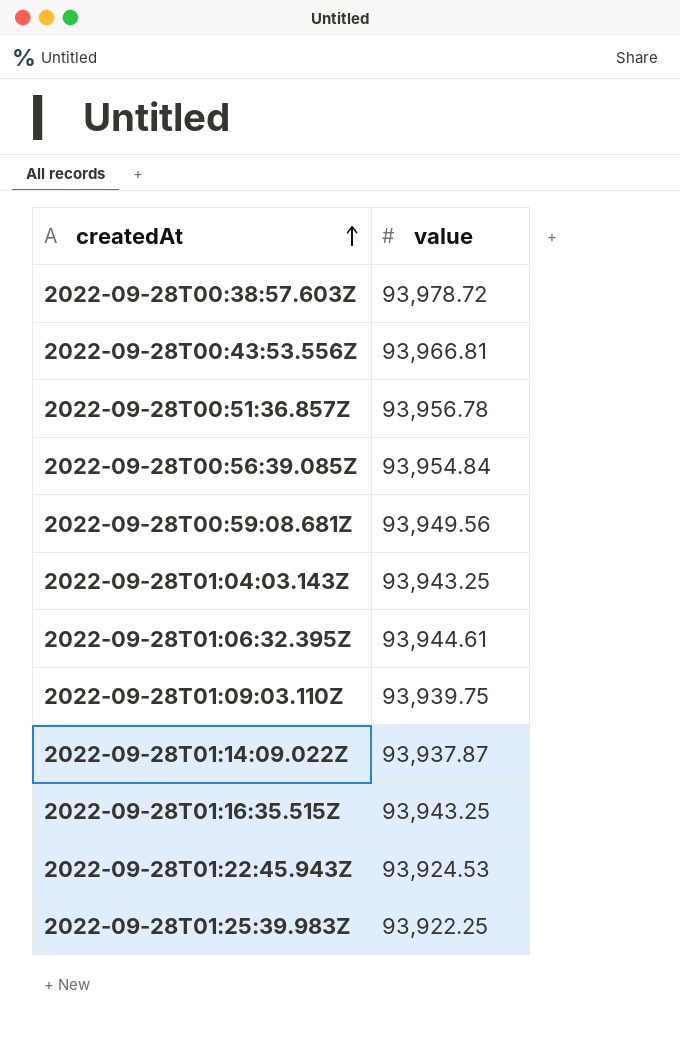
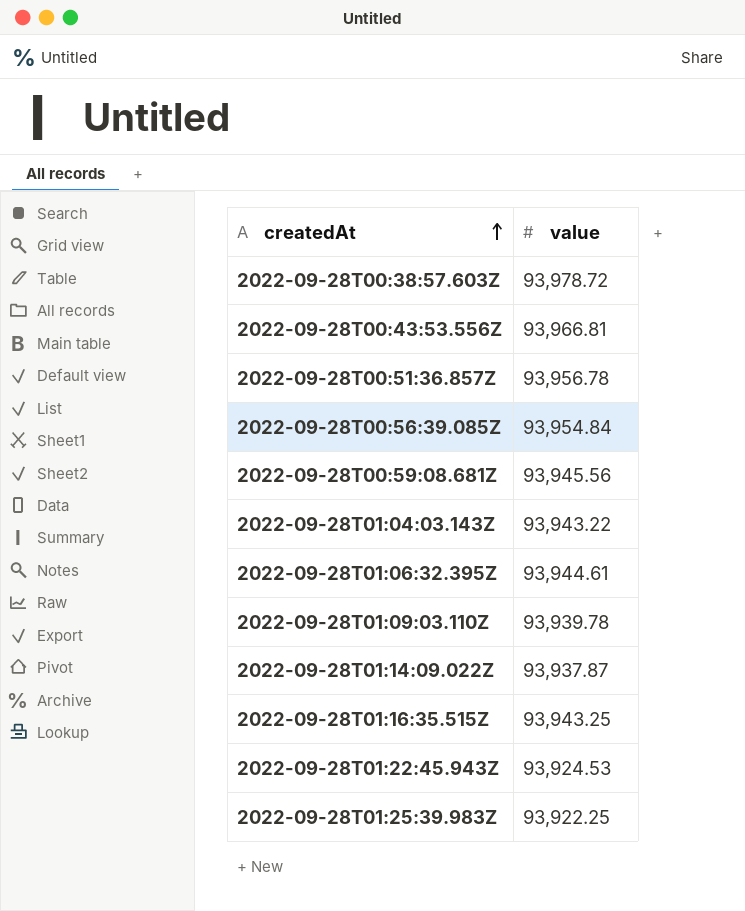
2022-09-28T00:59:08.681Z | value: 93,949.56 -> 93,945.56
2022-09-28T01:04:03.143Z | value: 93,943.25 -> 93,943.22
2022-09-28T01:09:03.110Z | value: 93,939.75 -> 93,939.78

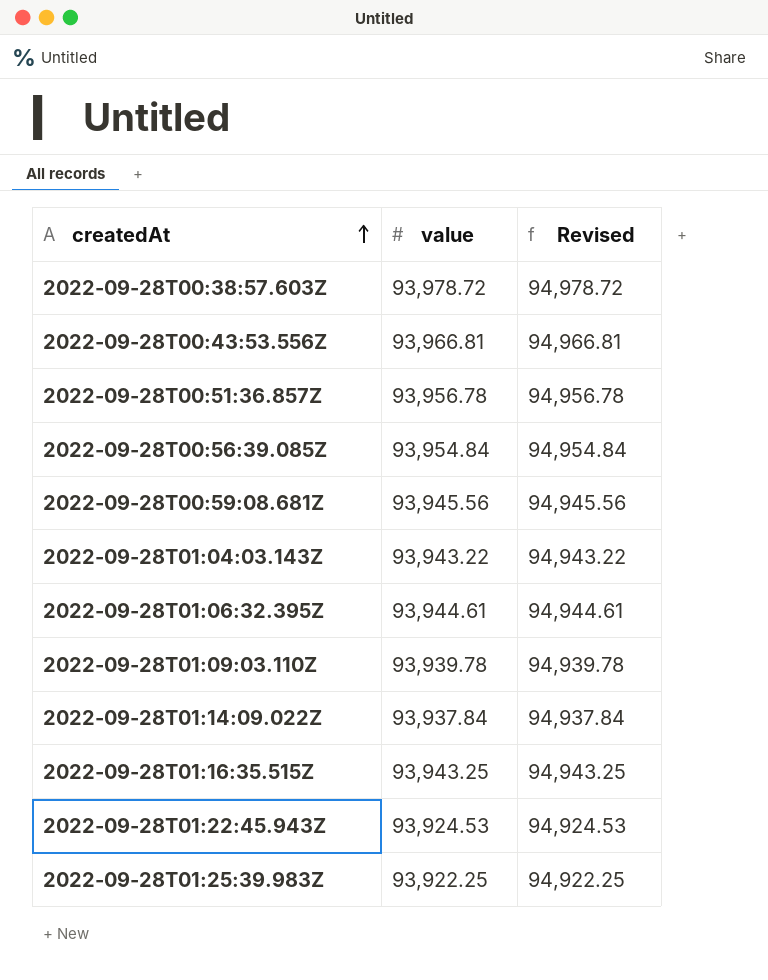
column Revised | formula: none -> [value] + 1000
2022-09-28T01:14:09.022Z | value: 93,937.87 -> 93,937.84

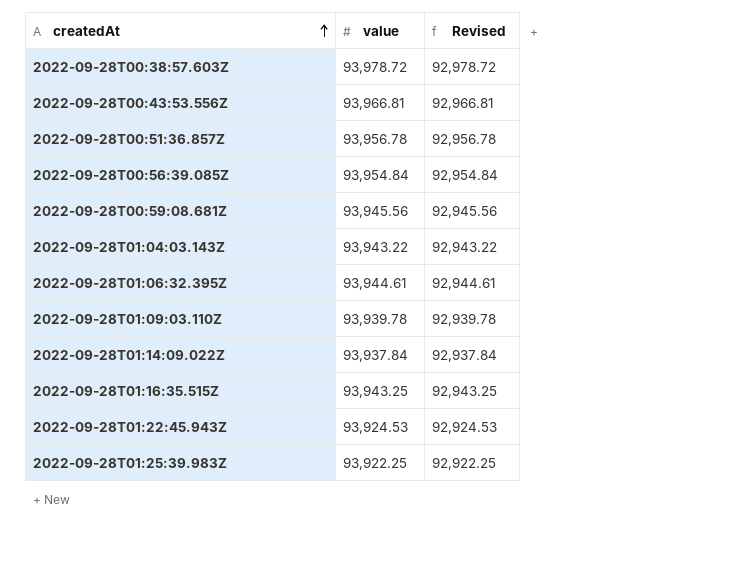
column Revised | formula: [value] + 1000 -> [value] - 1000

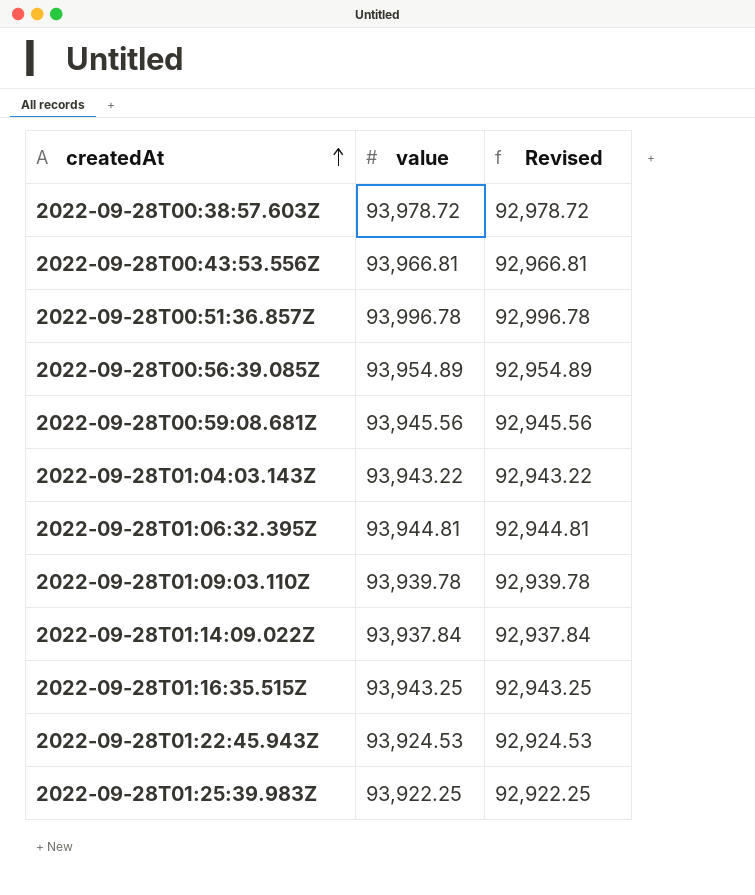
2022-09-28T00:51:36.857Z | value: 93,956.78 -> 93,996.78
2022-09-28T00:51:36.857Z | Revised: 92,956.78 -> 92,996.78
2022-09-28T00:56:39.085Z | value: 93,954.84 -> 93,954.89
2022-09-28T00:56:39.085Z | Revised: 92,954.84 -> 92,954.89
2022-09-28T01:06:32.395Z | value: 93,944.61 -> 93,944.81
2022-09-28T01:06:32.395Z | Revised: 92,944.61 -> 92,944.81

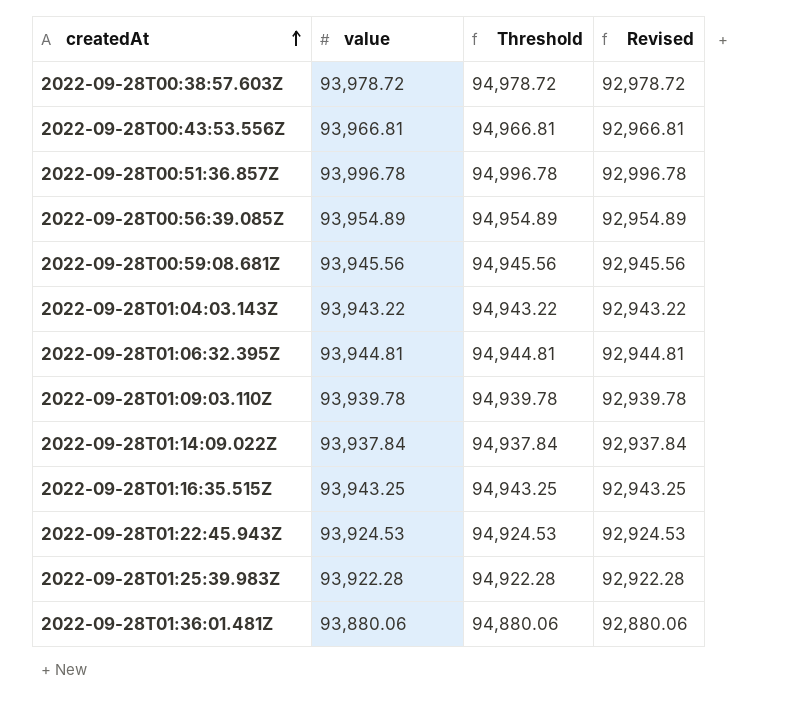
column Threshold | formula: none -> [value] + 1000
2022-09-28T01:25:39.983Z | value: 93,922.25 -> 93,922.28
2022-09-28T01:25:39.983Z | Revised: 92,922.25 -> 92,922.28
row 2022-09-28T01:36:01.481Z: none -> 93,880.06 | 94,880.06 | 92,880.06

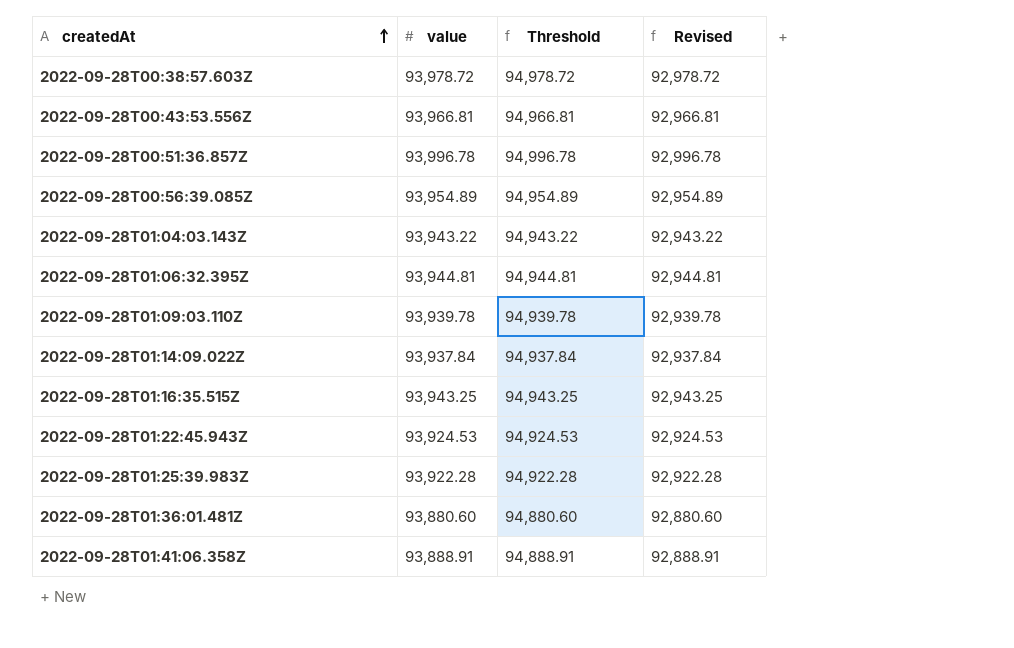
row 2022-09-28T00:59:08.681Z: 93,945.56 | 94,945.56 | 92,945.56 -> none
2022-09-28T01:36:01.481Z | value: 93,880.06 -> 93,880.60
2022-09-28T01:36:01.481Z | Threshold: 94,880.06 -> 94,880.60
2022-09-28T01:36:01.481Z | Revised: 92,880.06 -> 92,880.60
row 2022-09-28T01:41:06.358Z: none -> 93,888.91 | 94,888.91 | 92,888.91

